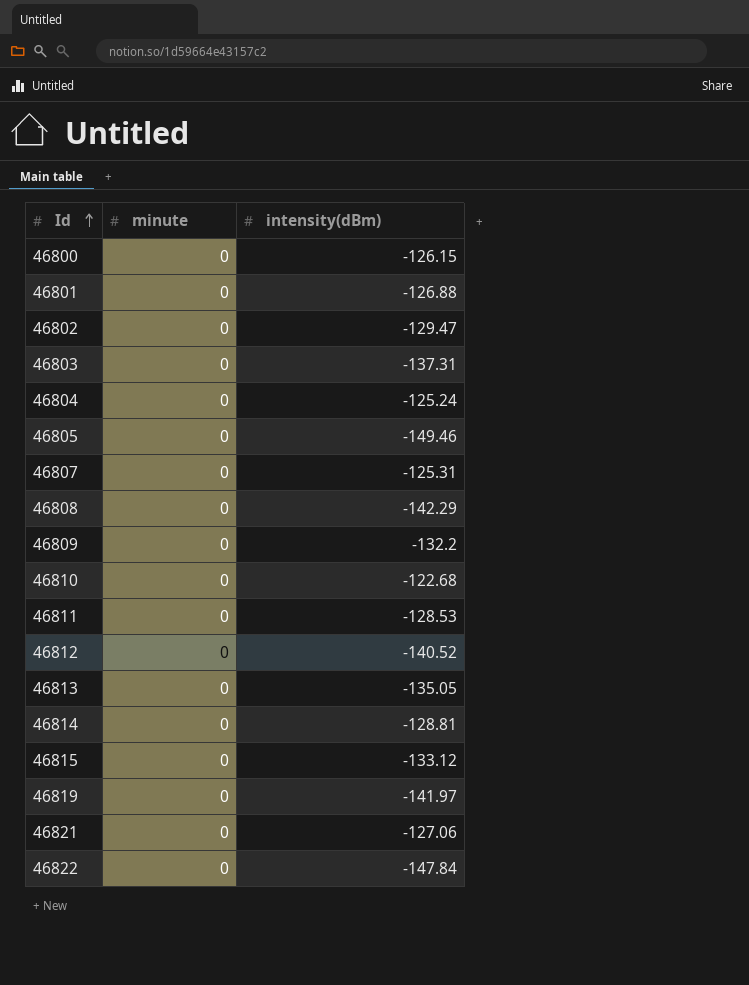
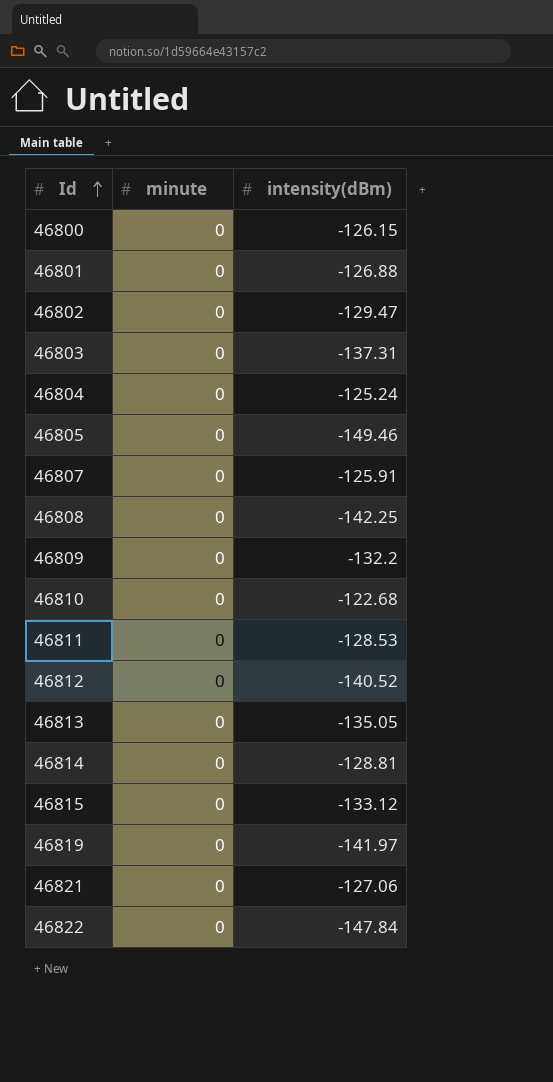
46807 | intensity(dBm): -125.31 -> -125.91
46808 | intensity(dBm): -142.29 -> -142.25

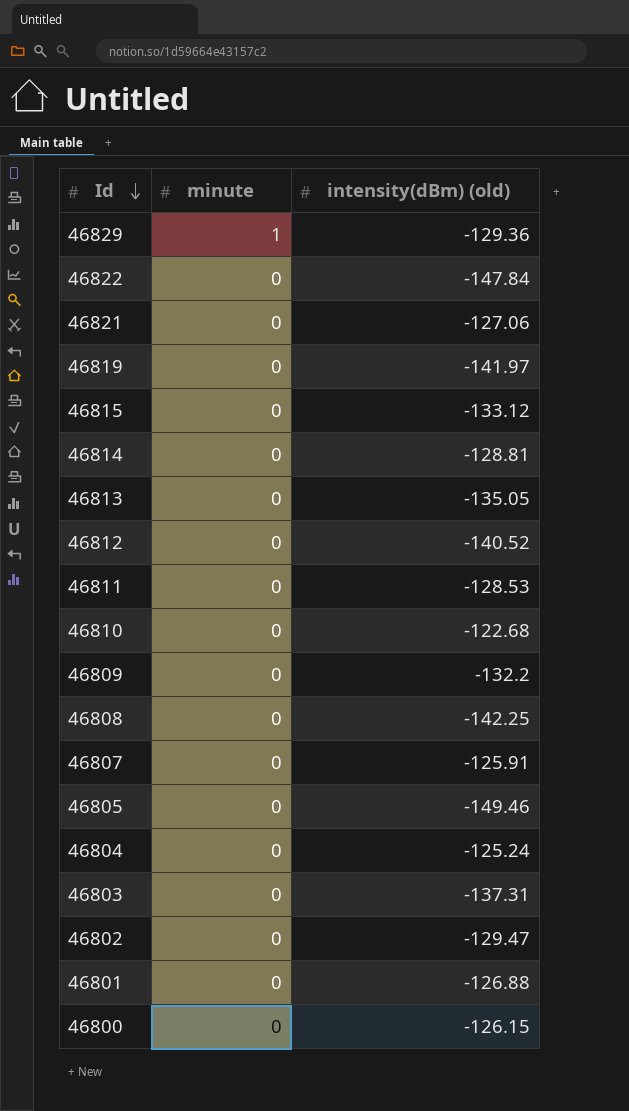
row order: Id ascending -> Id descending
column name: intensity(dBm) -> intensity(dBm) (old)
row 46829: none -> 1 | -129.36

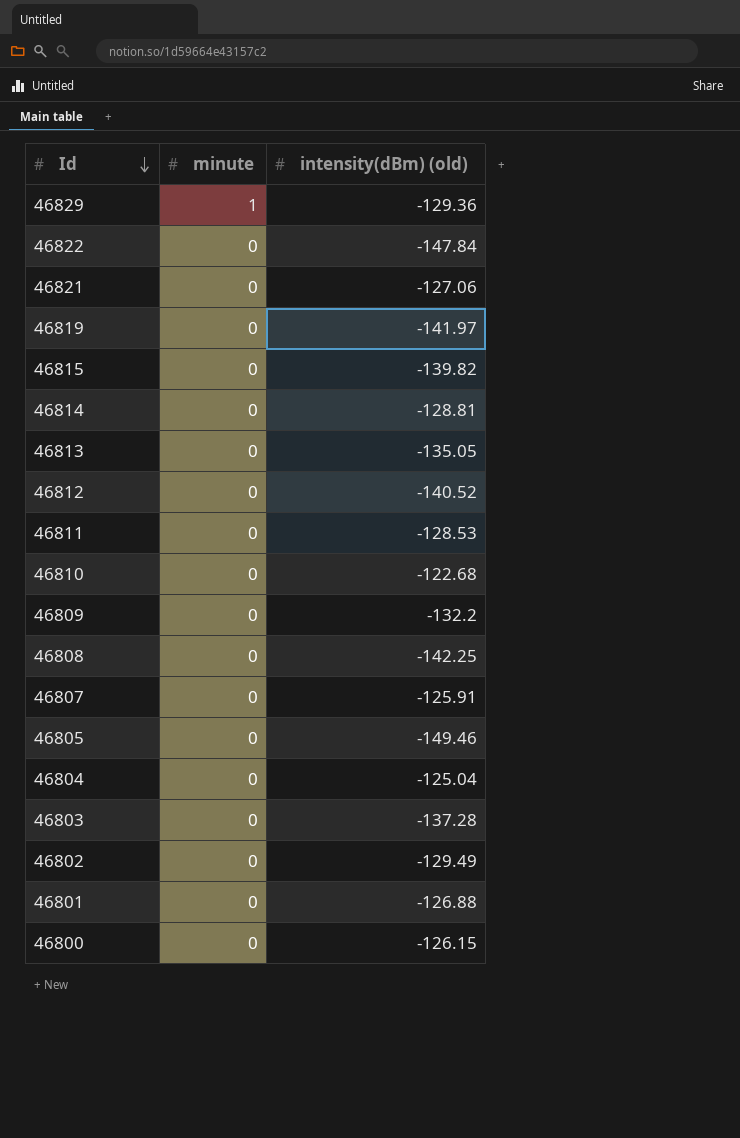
46815 | intensity(dBm) (old): -133.12 -> -139.82
46804 | intensity(dBm) (old): -125.24 -> -125.04
46803 | intensity(dBm) (old): -137.31 -> -137.28
46802 | intensity(dBm) (old): -129.47 -> -129.49

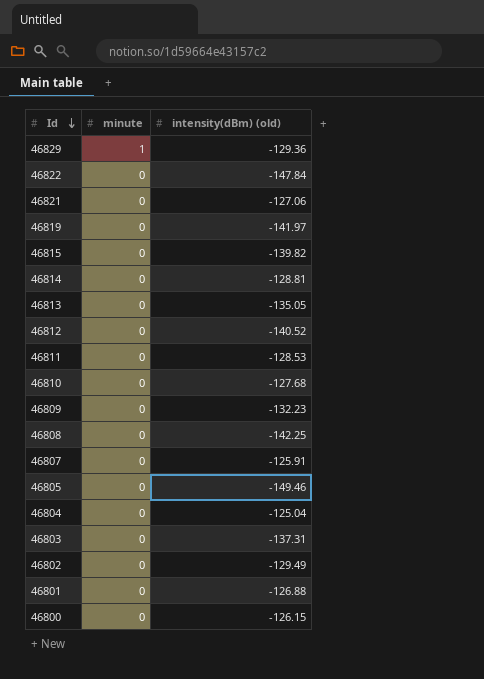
46810 | intensity(dBm) (old): -122.68 -> -127.68
46809 | intensity(dBm) (old): -132.2 -> -132.23
46803 | intensity(dBm) (old): -137.28 -> -137.31

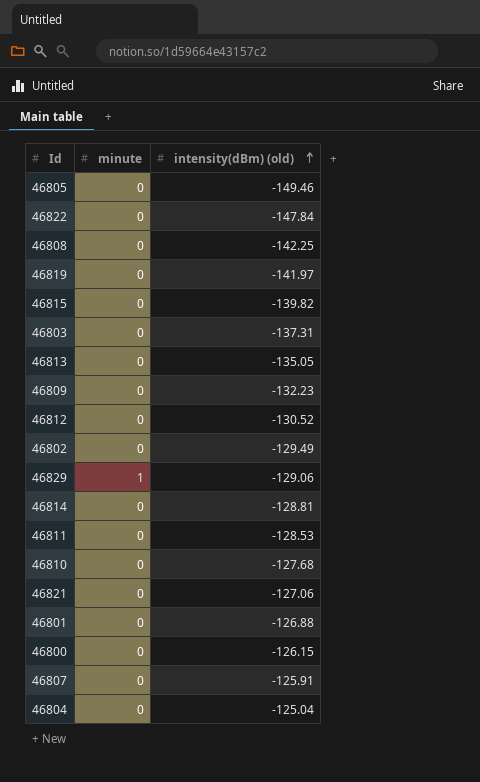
row order: Id descending -> intensity(dBm) (old) ascending
46812 | intensity(dBm) (old): -140.52 -> -130.52
46829 | intensity(dBm) (old): -129.36 -> -129.06

